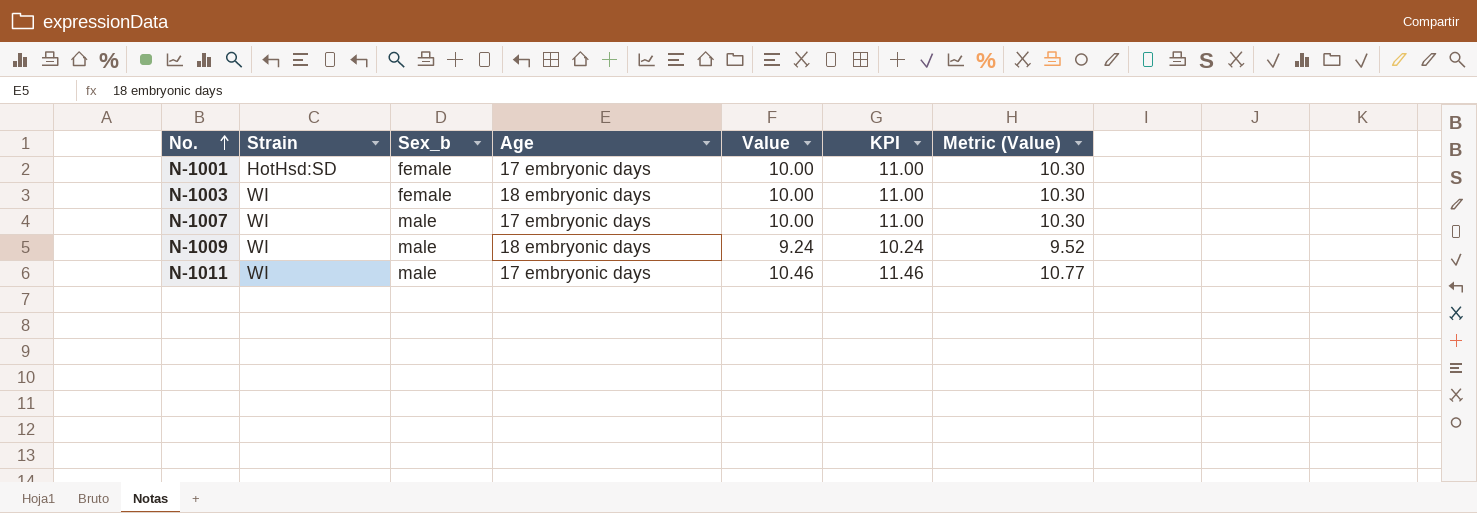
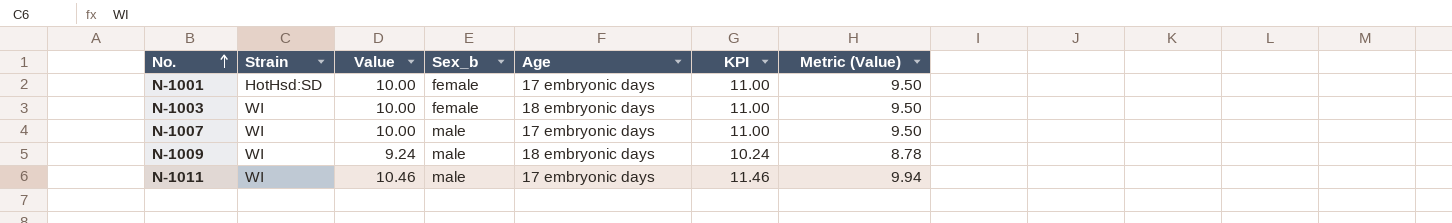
column Value | position: 5 -> 3
column Metric (Value) | formula: [Value] * 1.03 -> [Value] * 0.95

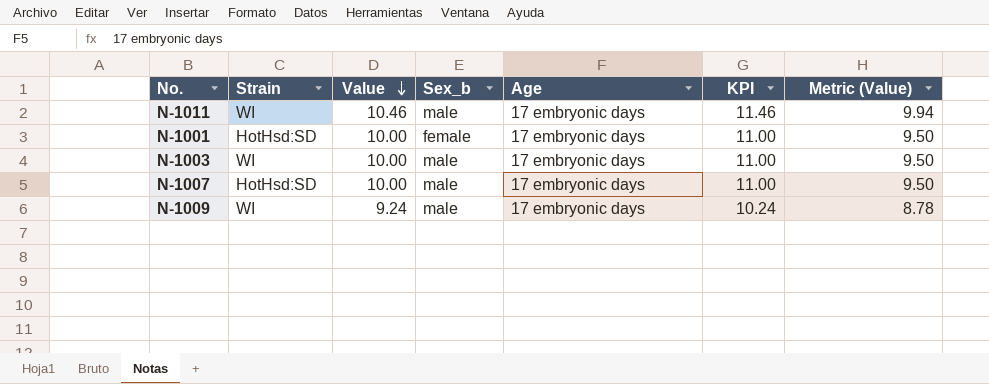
row order: No. ascending -> Value descending
N-1003 | Sex_b: female -> male
N-1003 | Age: 18 embryonic days -> 17 embryonic days
N-1007 | Strain: WI -> HotHsd:SD
N-1009 | Age: 18 embryonic days -> 17 embryonic days

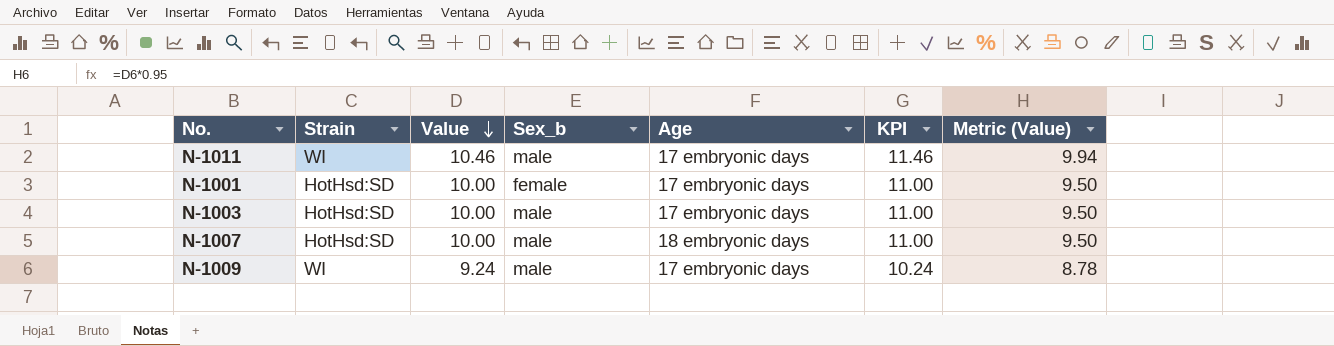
N-1003 | Strain: WI -> HotHsd:SD
N-1007 | Age: 17 embryonic days -> 18 embryonic days

